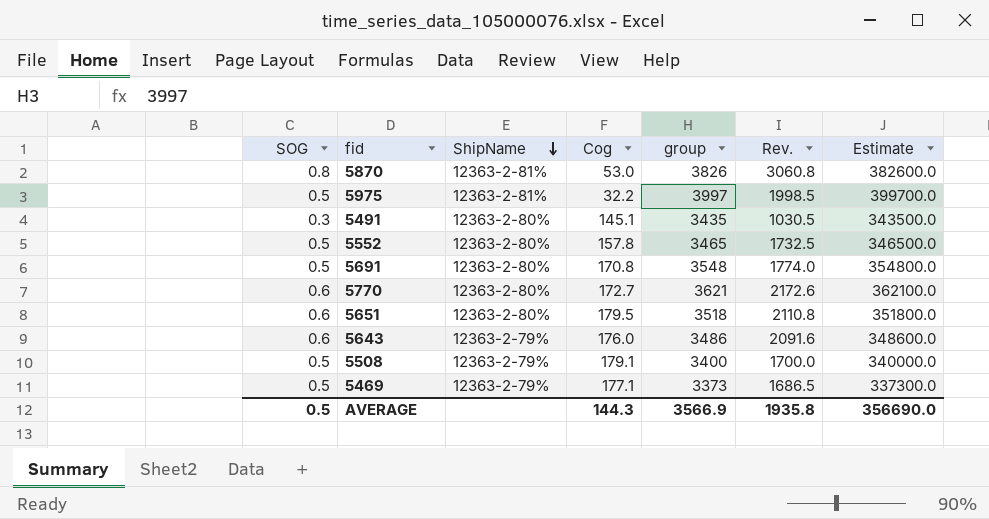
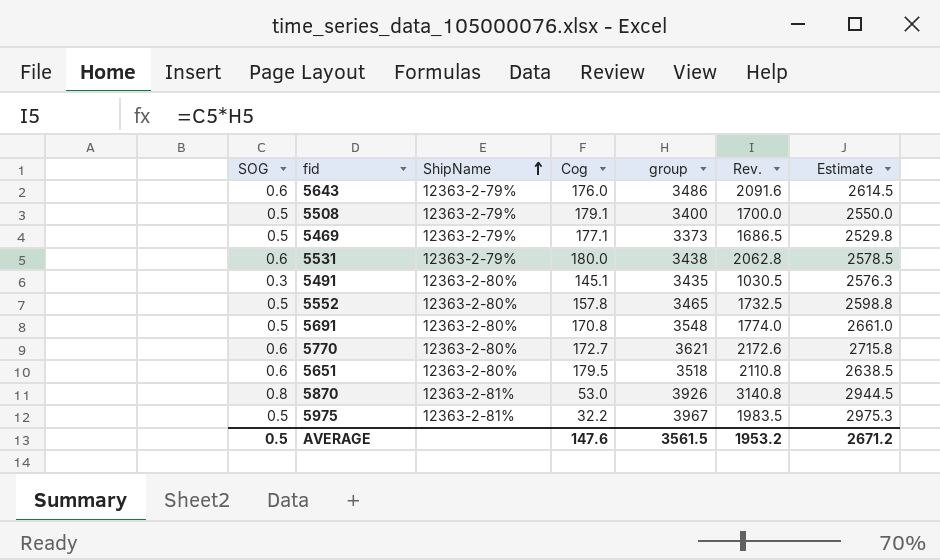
row order: ShipName descending -> ShipName ascending
column Estimate | formula: [group] * 100 -> [group] * 0.75
row 5531: none -> 0.6 | 12363-2-79% | 180.0 | 3438 | 2062.8 | 2578.5
5870 | group: 3826 -> 3926
5870 | Rev.: 3060.8 -> 3140.8
5975 | group: 3997 -> 3967
5975 | Rev.: 1998.5 -> 1983.5
AVERAGE | Cog: 144.3 -> 147.6
AVERAGE | group: 3566.9 -> 3561.5
AVERAGE | Rev.: 1935.8 -> 1953.2
AVERAGE | Estimate: 356690.0 -> 2671.2

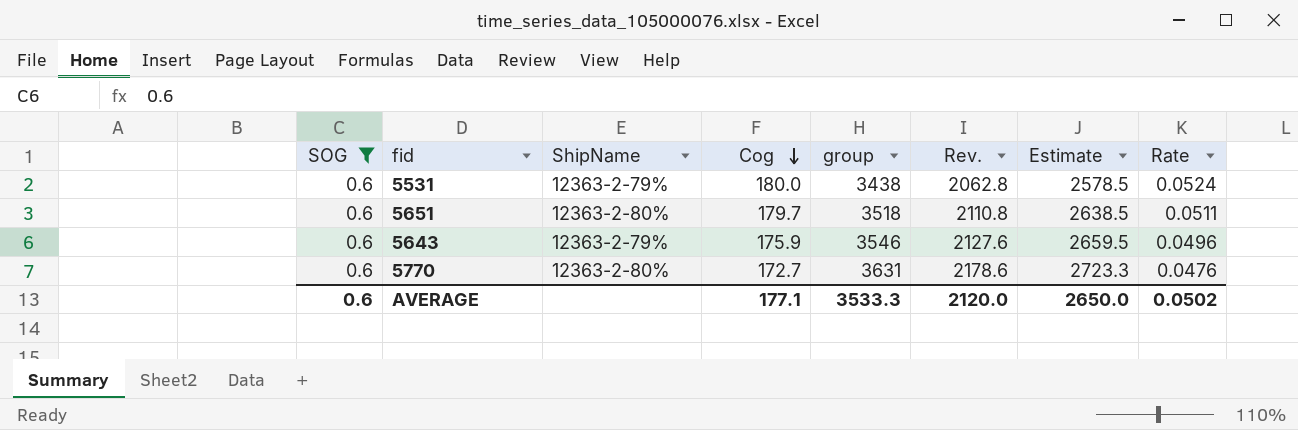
filter: none -> SOG = 0.6
row order: ShipName ascending -> Cog descending
column Rate | formula: none -> [Cog] / [group]
5651 | Cog: 179.5 -> 179.7
5643 | Cog: 176.0 -> 175.9
5643 | group: 3486 -> 3546
5643 | Rev.: 2091.6 -> 2127.6
5643 | Estimate: 2614.5 -> 2659.5
5770 | group: 3621 -> 3631
5770 | Rev.: 2172.6 -> 2178.6
5770 | Estimate: 2715.8 -> 2723.3
AVERAGE | SOG: 0.5 -> 0.6
AVERAGE | Cog: 147.6 -> 177.1
AVERAGE | group: 3561.5 -> 3533.3
AVERAGE | Rev.: 1953.2 -> 2120.0
AVERAGE | Estimate: 2671.2 -> 2650.0

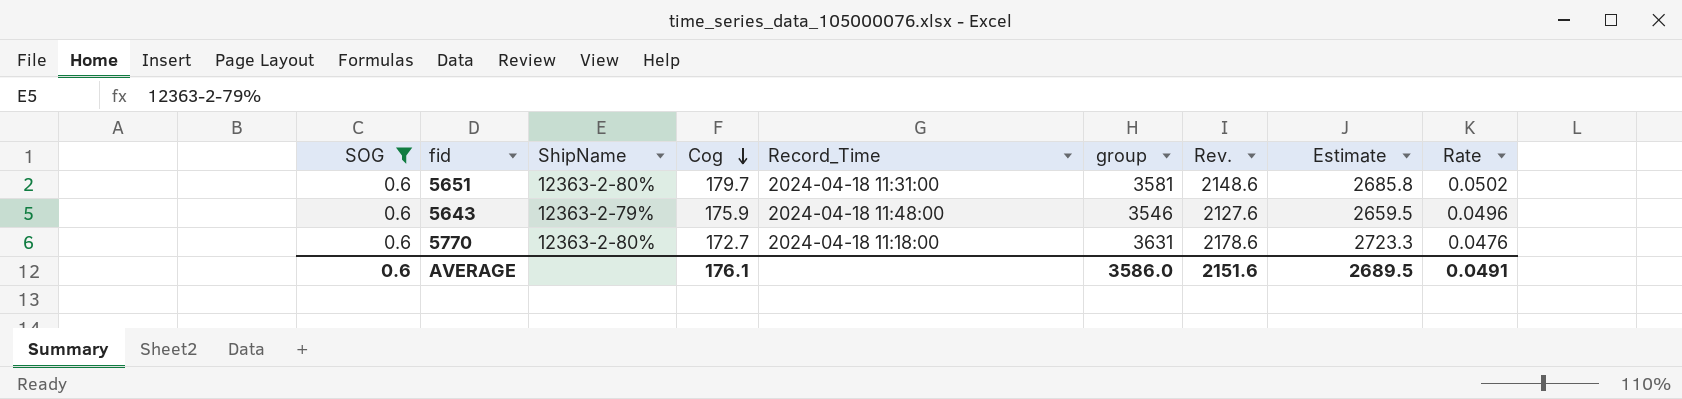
column Record_Time | position: none -> 5
row 5531: 0.6 | 12363-2-79% | 180.0 | 3438 | 2062.8 | 2578.5 | 0.0524 -> none
5651 | group: 3518 -> 3581
5651 | Rev.: 2110.8 -> 2148.6
5651 | Estimate: 2638.5 -> 2685.8
5651 | Rate: 0.0511 -> 0.0502
AVERAGE | Cog: 177.1 -> 176.1
AVERAGE | group: 3533.3 -> 3586.0
AVERAGE | Rev.: 2120.0 -> 2151.6
AVERAGE | Estimate: 2650.0 -> 2689.5
AVERAGE | Rate: 0.0502 -> 0.0491

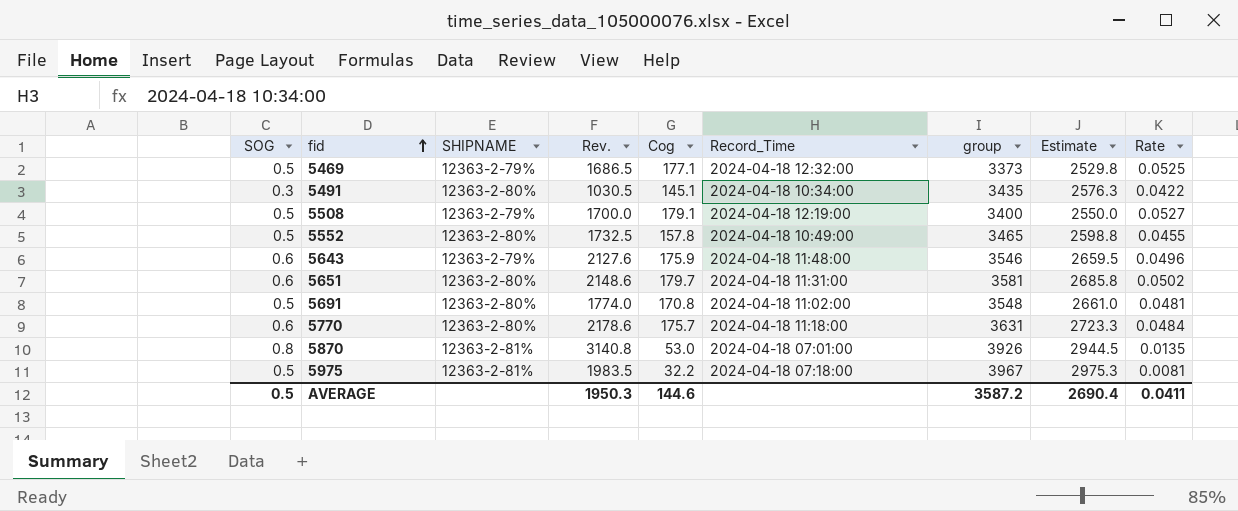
filter: SOG = 0.6 -> none
row order: Cog descending -> fid ascending
column name: ShipName -> SHIPNAME
column Rev. | position: 7 -> 4
5770 | Cog: 172.7 -> 175.7
5770 | Rate: 0.0476 -> 0.0484
AVERAGE | SOG: 0.6 -> 0.5
AVERAGE | Rev.: 2151.6 -> 1950.3
AVERAGE | Cog: 176.1 -> 144.6
AVERAGE | group: 3586.0 -> 3587.2
AVERAGE | Estimate: 2689.5 -> 2690.4
AVERAGE | Rate: 0.0491 -> 0.0411

